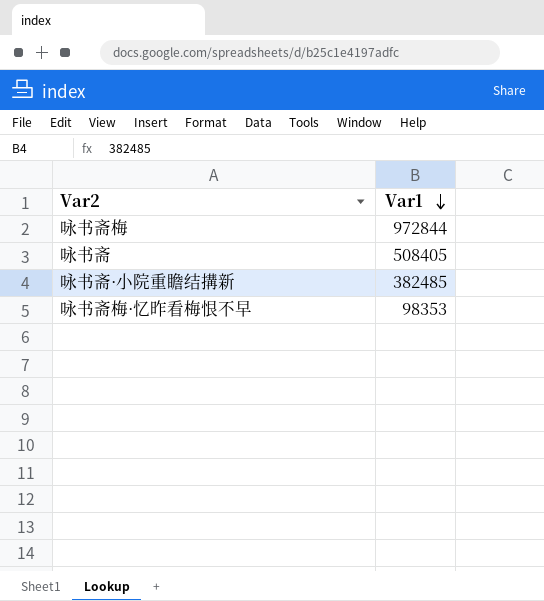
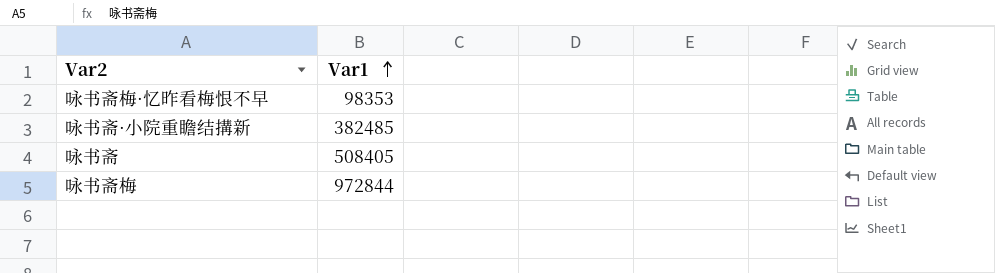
row order: Var1 descending -> Var1 ascending

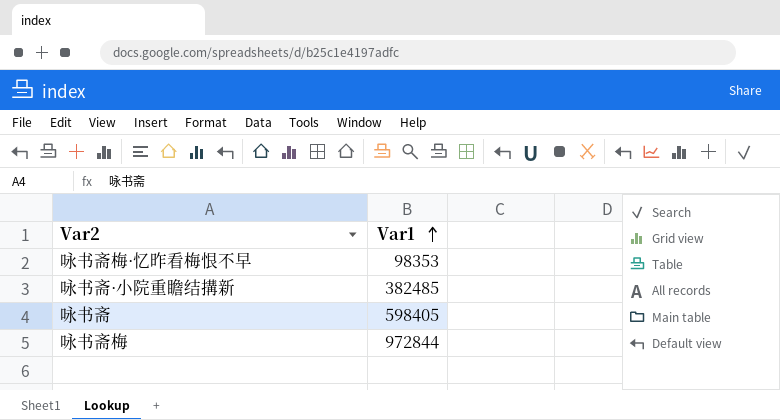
咏书斋 | Var1: 508405 -> 598405

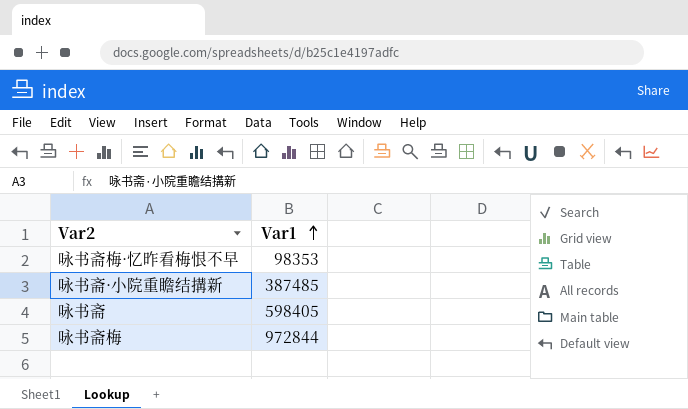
咏书斋·小院重瞻结搆新 | Var1: 382485 -> 387485

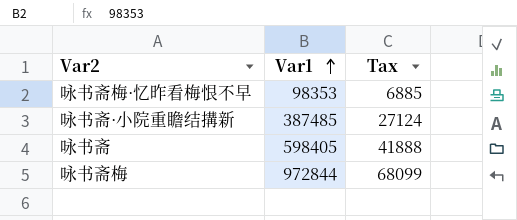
column Tax | formula: none -> [Var1] * 0.07

